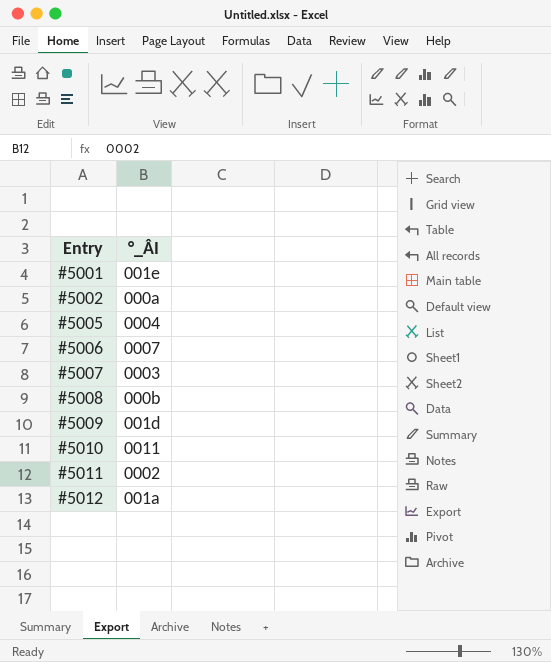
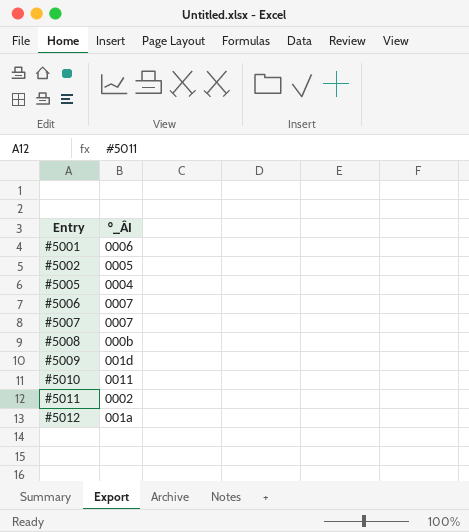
#5001 | °_ÂI: 001e -> 0006
#5002 | °_ÂI: 000a -> 0005
#5007 | °_ÂI: 0003 -> 0007

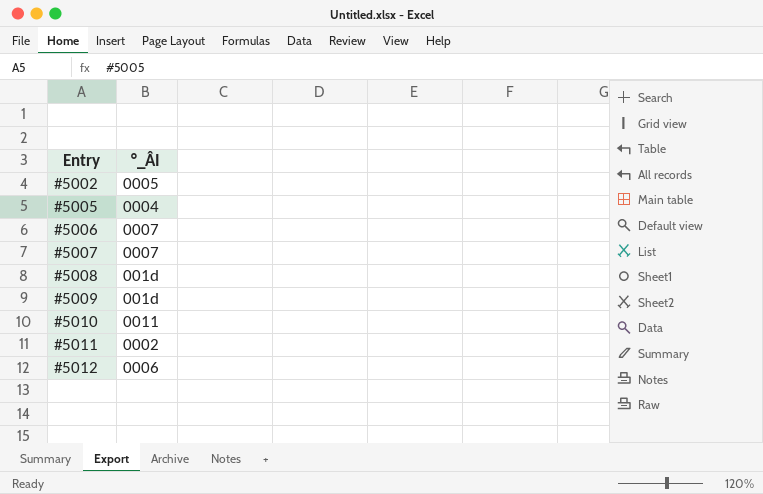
row #5001: 0006 -> none
#5008 | °_ÂI: 000b -> 001d
#5012 | °_ÂI: 001a -> 0006

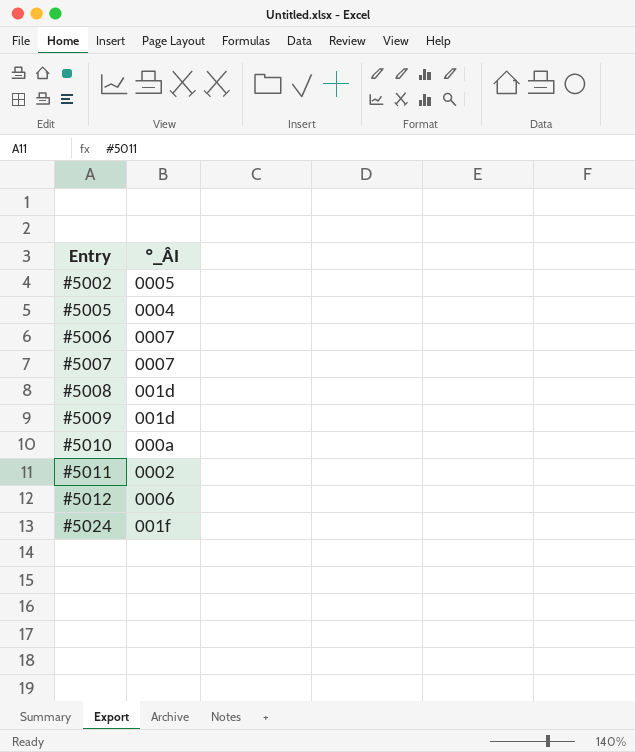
#5010 | °_ÂI: 0011 -> 000a
row #5024: none -> 001f

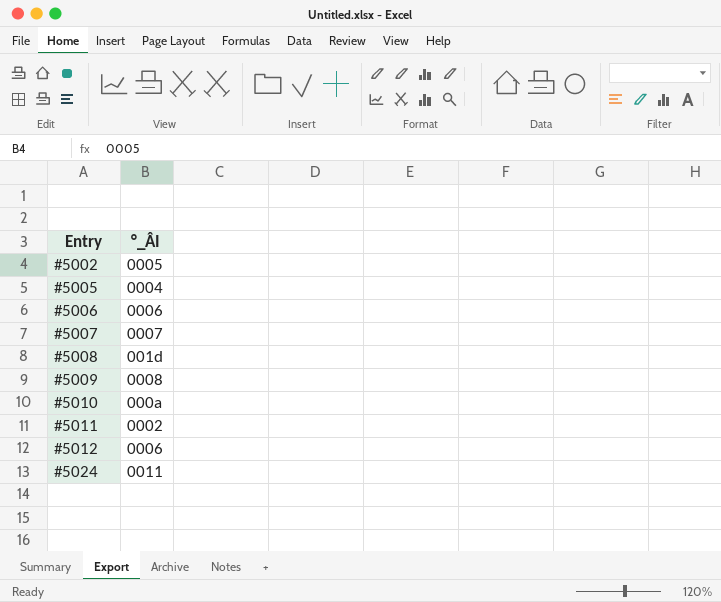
#5006 | °_ÂI: 0007 -> 0006
#5009 | °_ÂI: 001d -> 0008
#5024 | °_ÂI: 001f -> 0011

